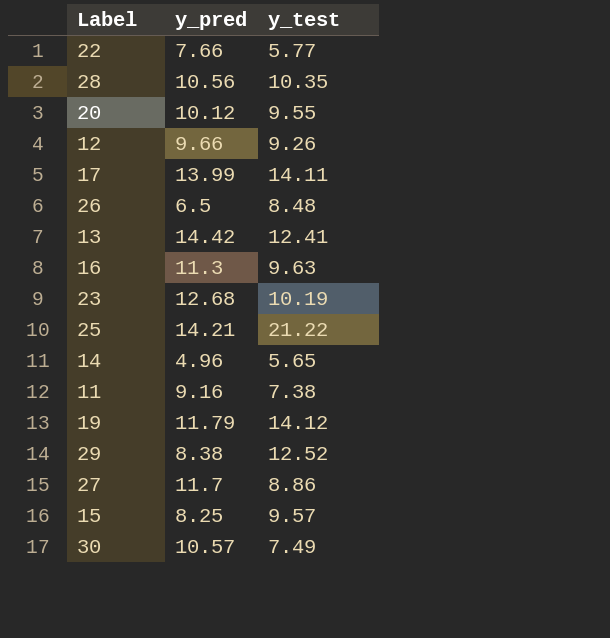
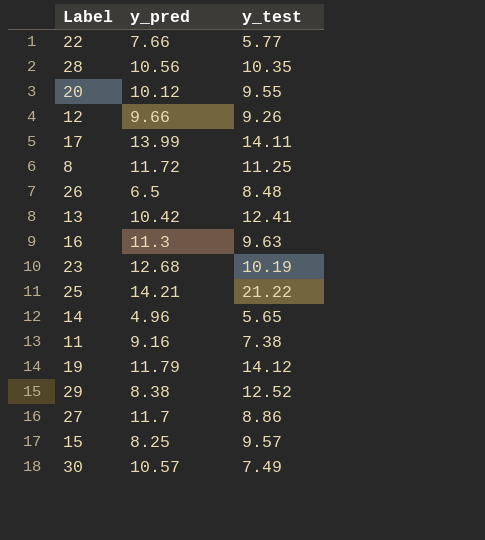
row 8: none -> 11.72 | 11.25
13 | y_pred: 14.42 -> 10.42

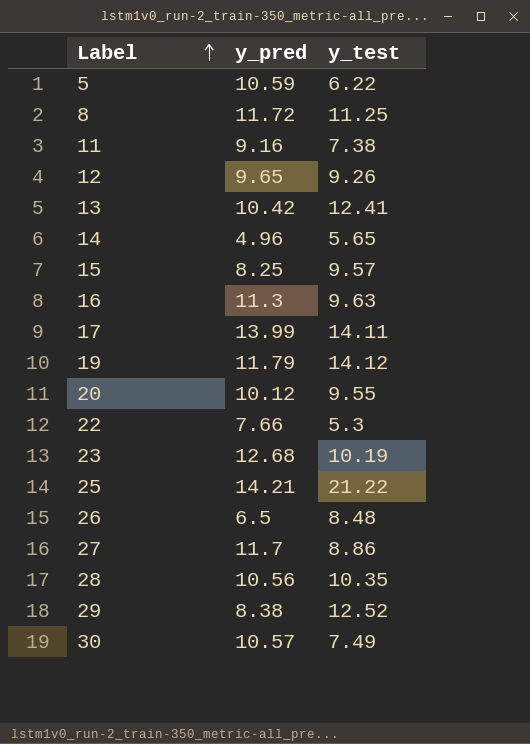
row order: none -> Label ascending
row 5: none -> 10.59 | 6.22
12 | y_pred: 9.66 -> 9.65
22 | y_test: 5.77 -> 5.3

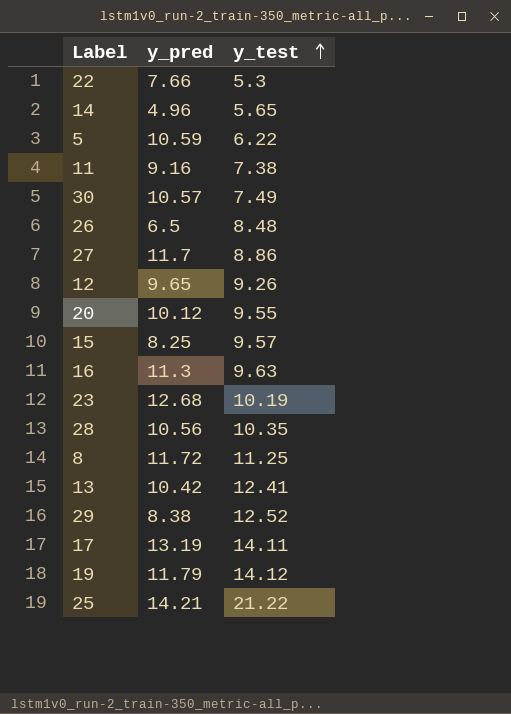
row order: Label ascending -> y_test ascending
17 | y_pred: 13.99 -> 13.19

